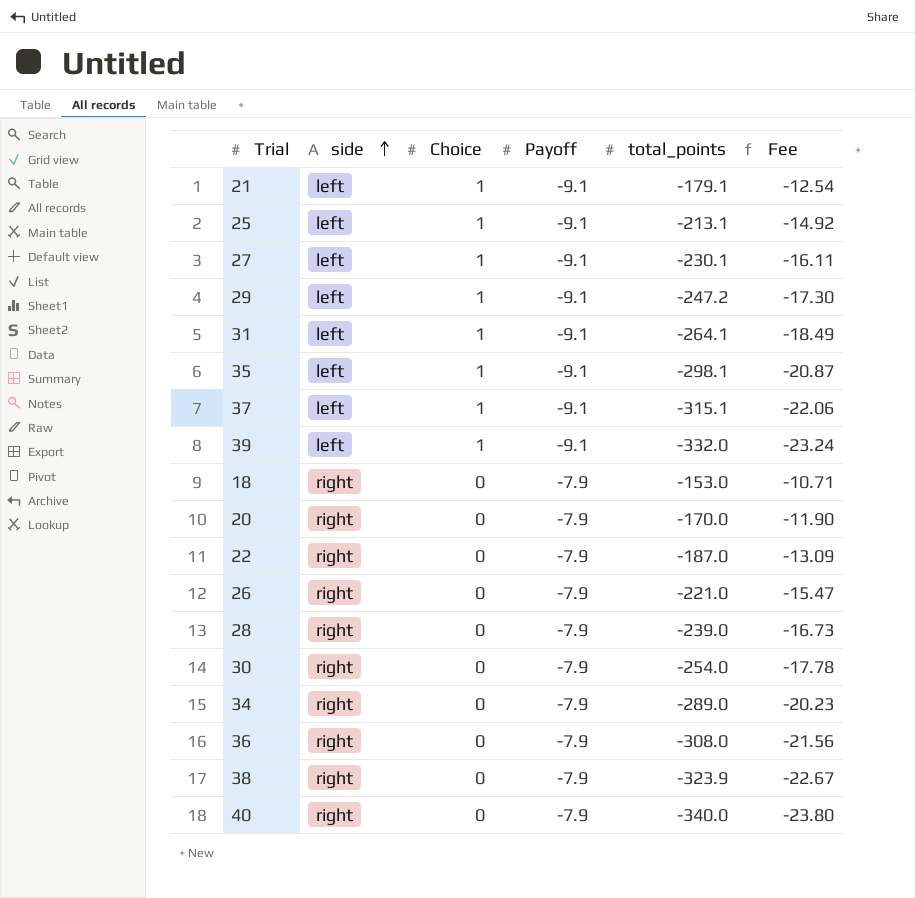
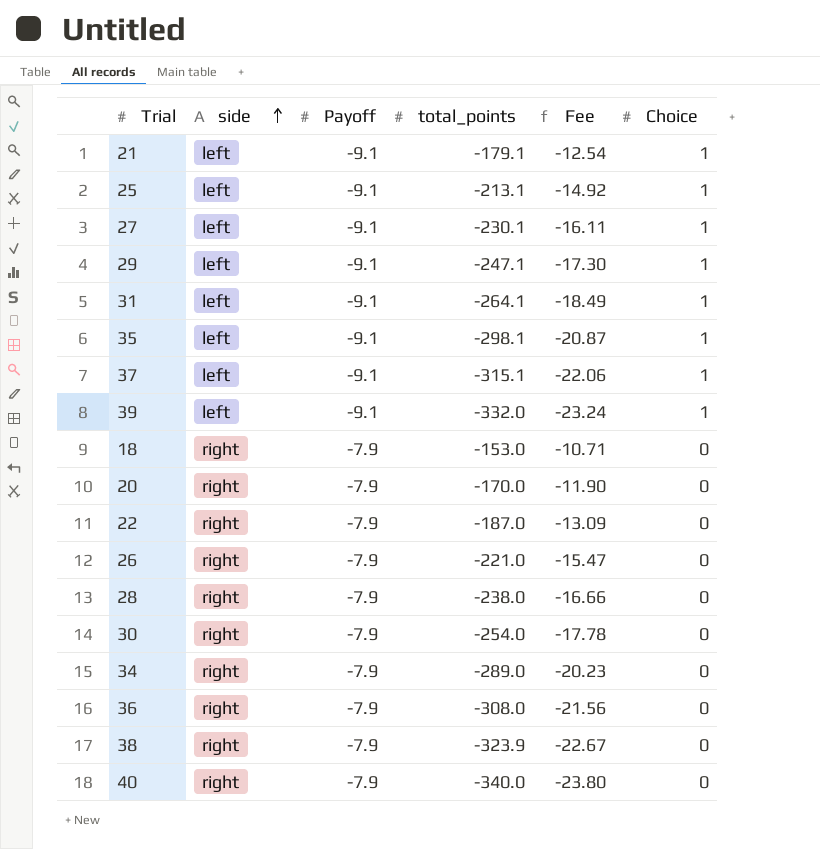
column Choice | position: 3 -> 6
29 | total_points: -247.2 -> -247.1
28 | total_points: -239.0 -> -238.0
28 | Fee: -16.73 -> -16.66

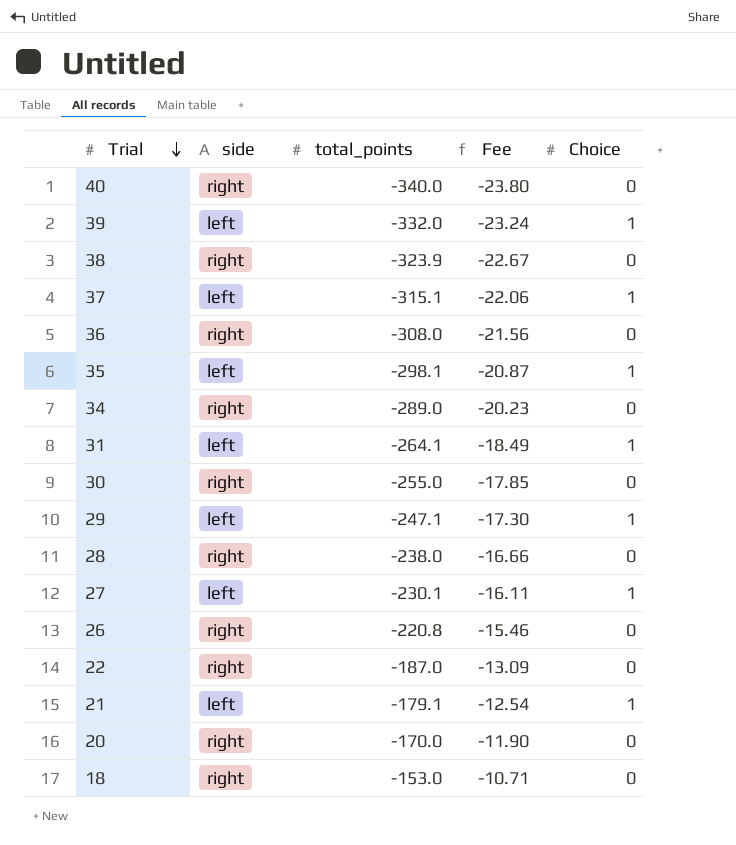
row order: side ascending -> Trial descending
column Payoff | position: 3 -> none
row 25: left | -9.1 | -213.1 | -14.92 | 1 -> none
30 | total_points: -254.0 -> -255.0
30 | Fee: -17.78 -> -17.85
26 | total_points: -221.0 -> -220.8
26 | Fee: -15.47 -> -15.46

